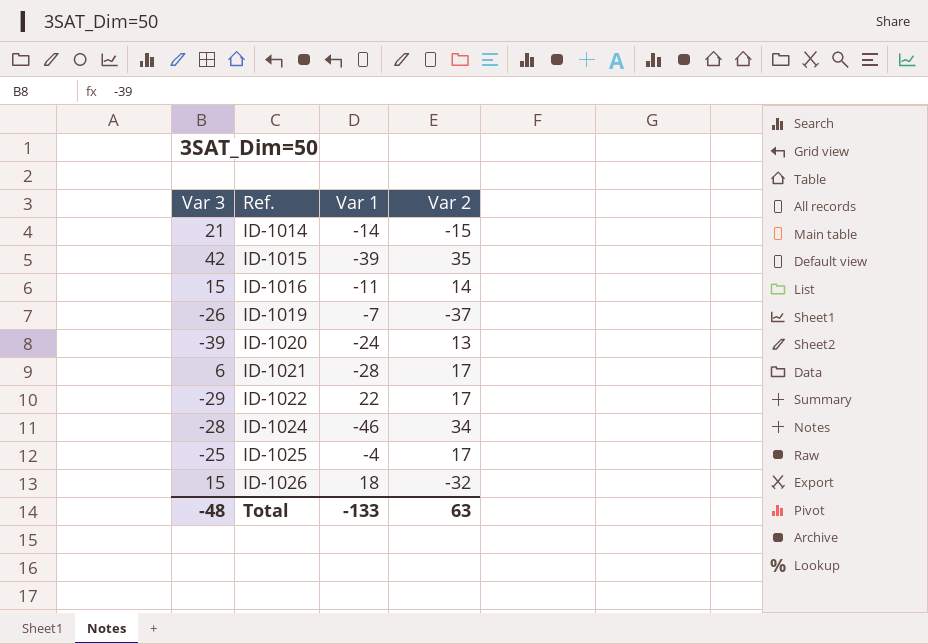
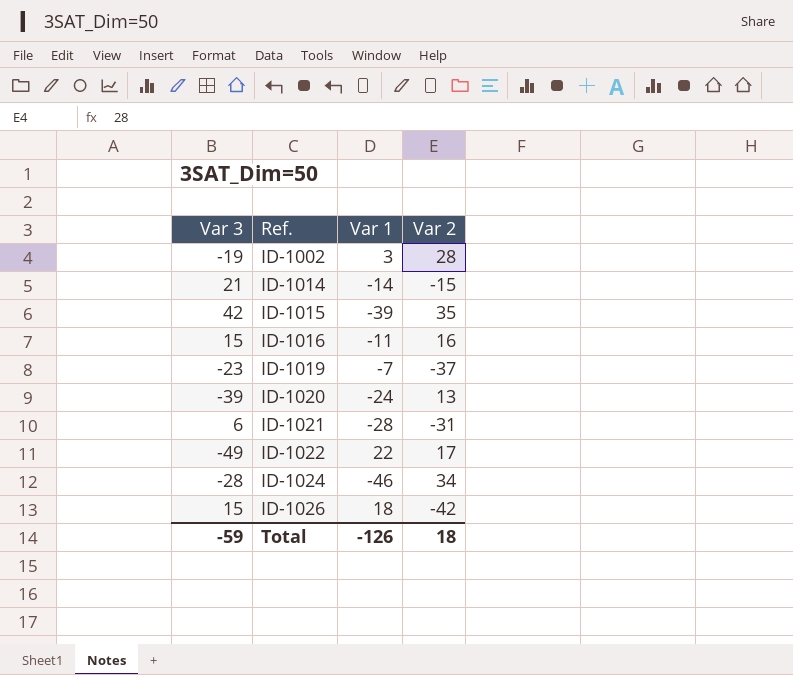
row ID-1025: -25 | -4 | 17 -> none
row ID-1002: none -> -19 | 3 | 28
ID-1016 | Var 2: 14 -> 16
ID-1019 | Var 3: -26 -> -23
ID-1021 | Var 2: 17 -> -31
ID-1022 | Var 3: -29 -> -49
ID-1026 | Var 2: -32 -> -42
Total | Var 3: -48 -> -59
Total | Var 1: -133 -> -126
Total | Var 2: 63 -> 18

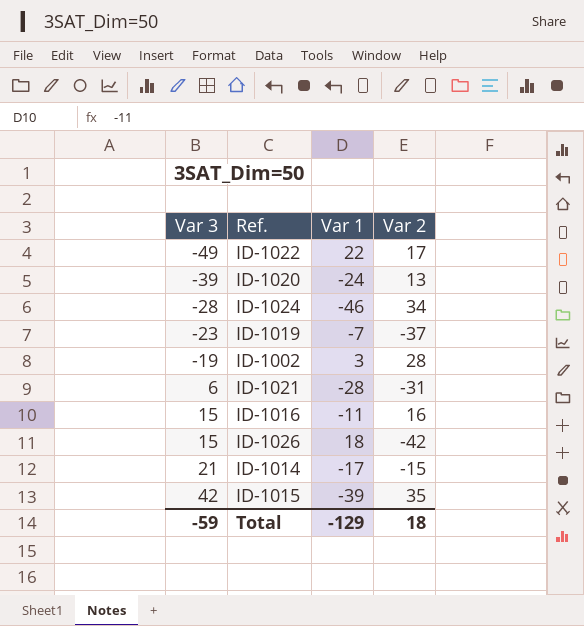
row order: Ref. ascending -> Var 3 ascending
ID-1014 | Var 1: -14 -> -17
Total | Var 1: -126 -> -129

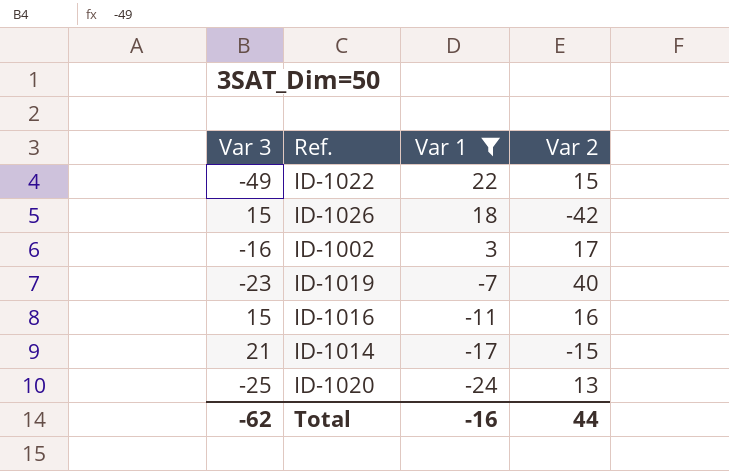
filter: none -> Var 1 >= -24
row order: Var 3 ascending -> Var 1 descending
ID-1022 | Var 2: 17 -> 15
ID-1002 | Var 3: -19 -> -16
ID-1002 | Var 2: 28 -> 17
ID-1019 | Var 2: -37 -> 40
ID-1020 | Var 3: -39 -> -25
Total | Var 3: -59 -> -62
Total | Var 1: -129 -> -16
Total | Var 2: 18 -> 44

